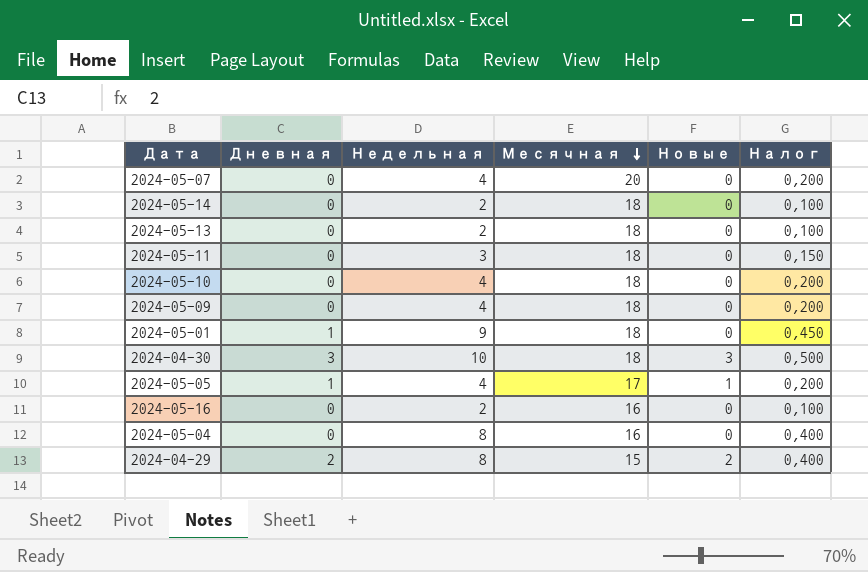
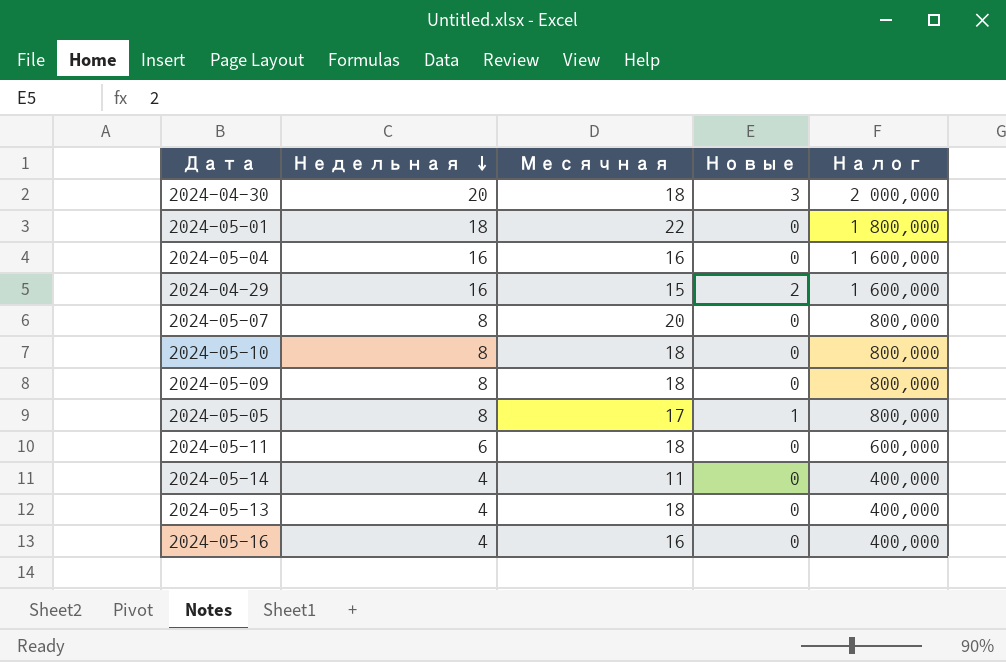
row order: Месячная descending -> Недельная descending
column Дневная | position: 2 -> none
column Налог | formula: [Недельная] * 0,05 -> [Недельная] * 100
2024-04-30 | Недельная: 10 -> 20
2024-05-01 | Недельная: 9 -> 18
2024-05-01 | Месячная: 18 -> 22
2024-05-04 | Недельная: 8 -> 16
2024-04-29 | Недельная: 8 -> 16
2024-05-07 | Недельная: 4 -> 8
2024-05-10 | Недельная: 4 -> 8
2024-05-09 | Недельная: 4 -> 8
2024-05-05 | Недельная: 4 -> 8
2024-05-11 | Недельная: 3 -> 6
2024-05-14 | Недельная: 2 -> 4
2024-05-14 | Месячная: 18 -> 11
2024-05-13 | Недельная: 2 -> 4
2024-05-16 | Недельная: 2 -> 4

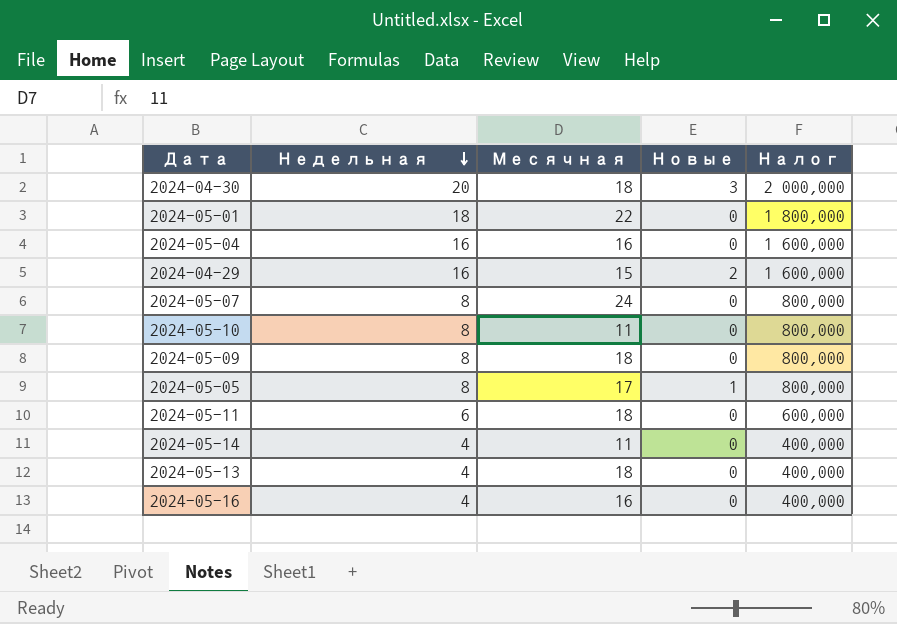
2024-05-07 | Месячная: 20 -> 24
2024-05-10 | Месячная: 18 -> 11

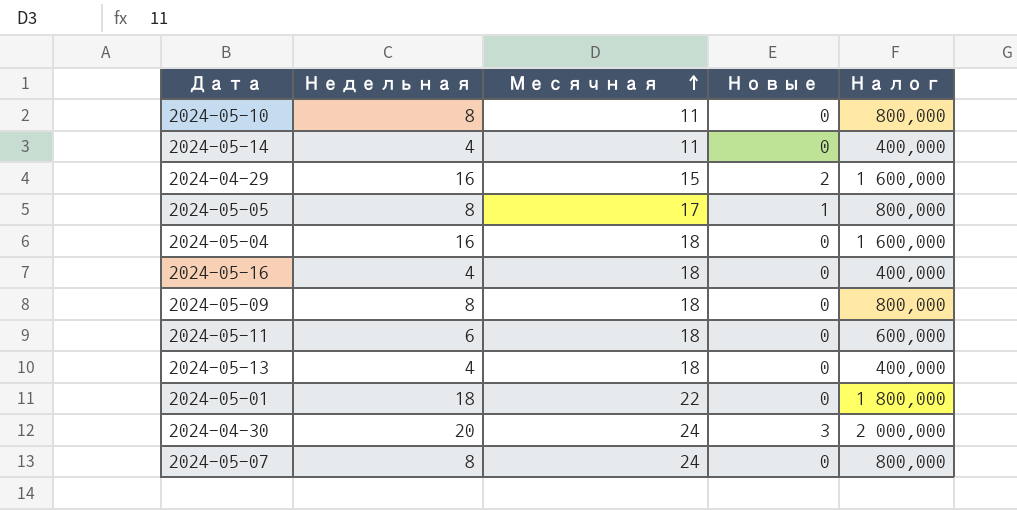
row order: Недельная descending -> Месячная ascending
2024-05-04 | Месячная: 16 -> 18
2024-05-16 | Месячная: 16 -> 18
2024-04-30 | Месячная: 18 -> 24

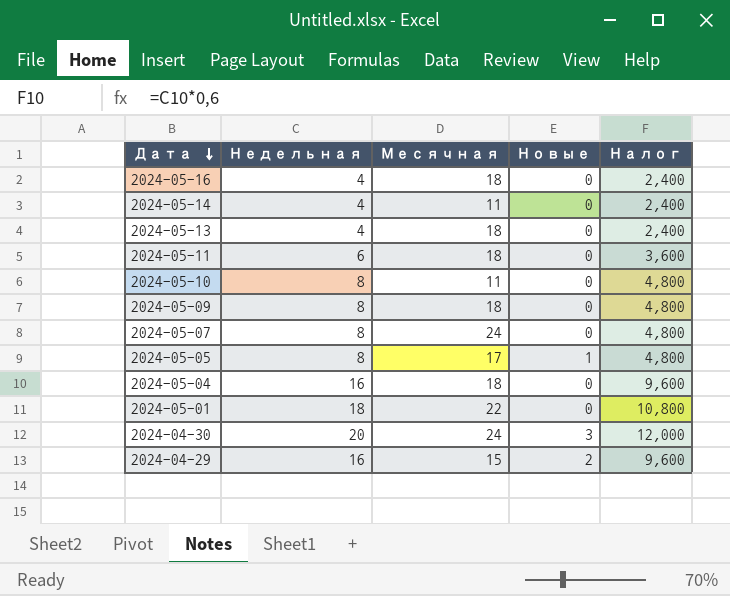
row order: Месячная ascending -> Дата descending
column Налог | formula: [Недельная] * 100 -> [Недельная] * 0,6

